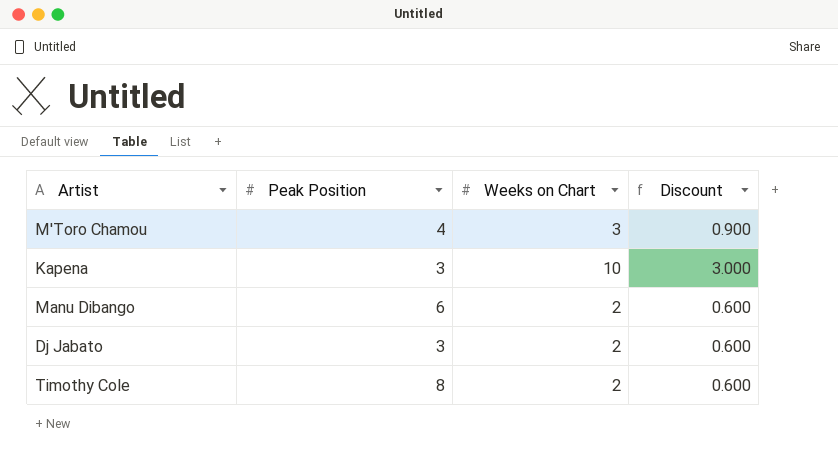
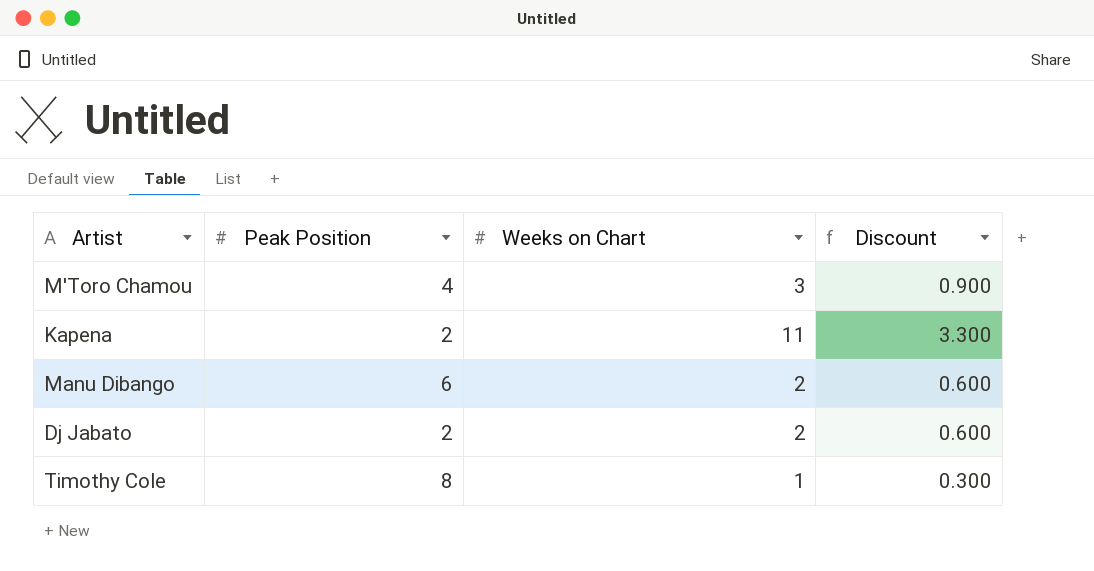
Kapena | Peak Position: 3 -> 2
Kapena | Weeks on Chart: 10 -> 11
Kapena | Discount: 3.000 -> 3.300
Dj Jabato | Peak Position: 3 -> 2
Timothy Cole | Weeks on Chart: 2 -> 1
Timothy Cole | Discount: 0.600 -> 0.300

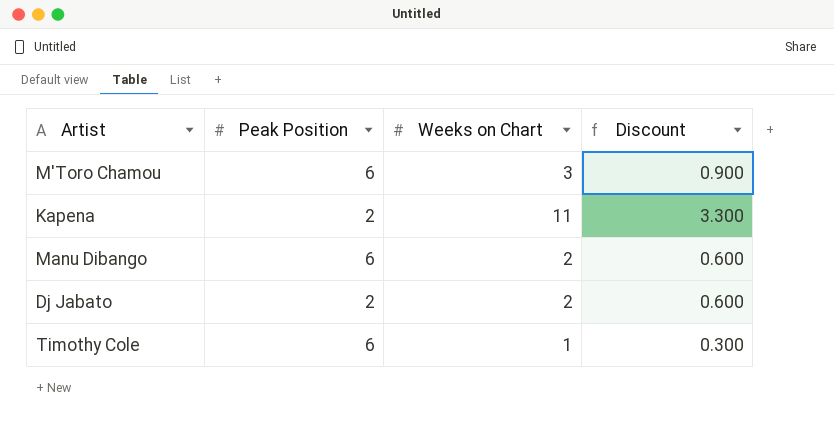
M'Toro Chamou | Peak Position: 4 -> 6
Timothy Cole | Peak Position: 8 -> 6

